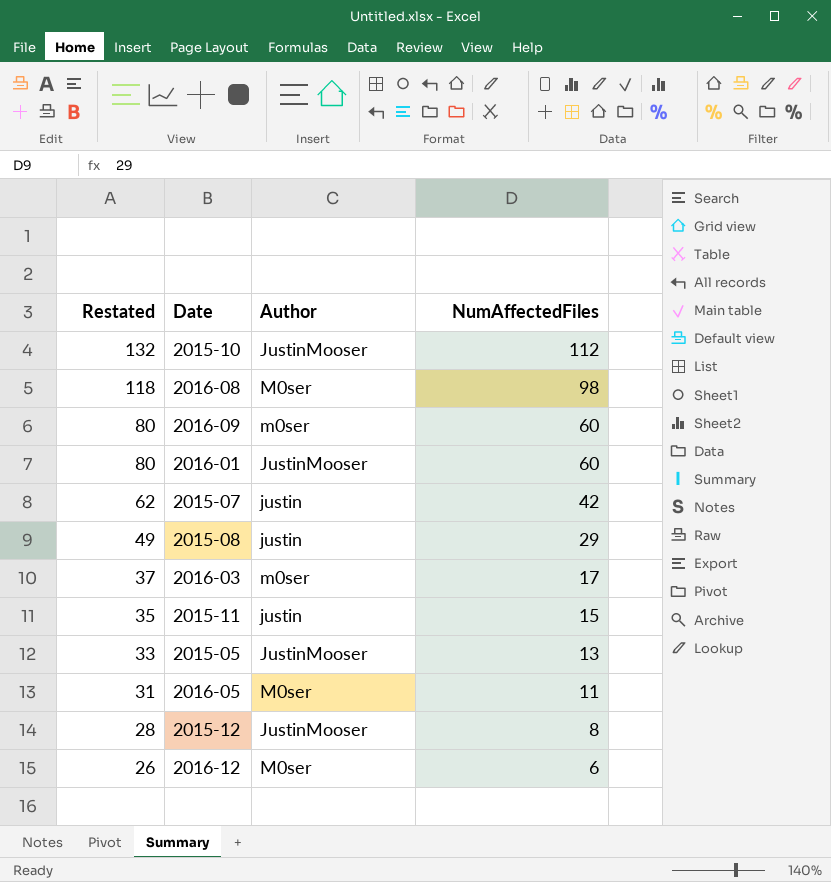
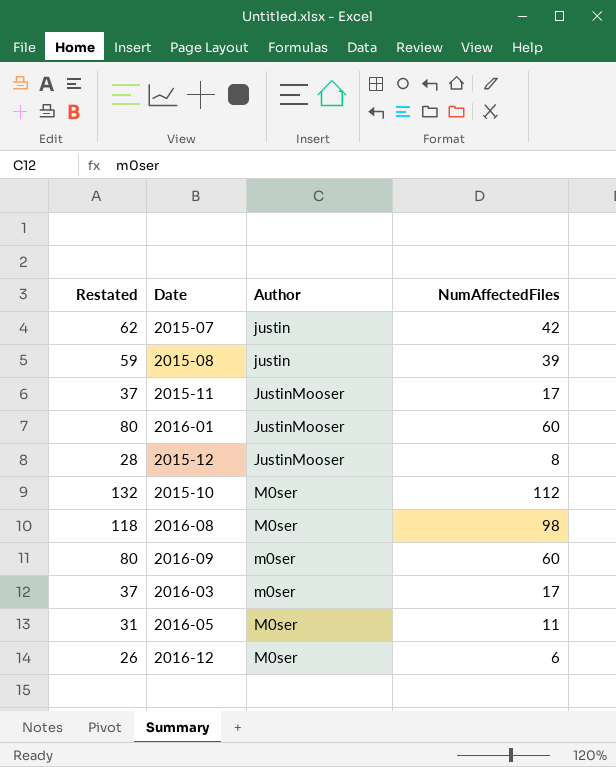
row order: Restated descending -> Author ascending
row 2015-05: 33 | JustinMooser | 13 -> none
2015-08 | Restated: 49 -> 59
2015-08 | NumAffectedFiles: 29 -> 39
2015-11 | Restated: 35 -> 37
2015-11 | Author: justin -> JustinMooser
2015-11 | NumAffectedFiles: 15 -> 17
2015-10 | Author: JustinMooser -> M0ser

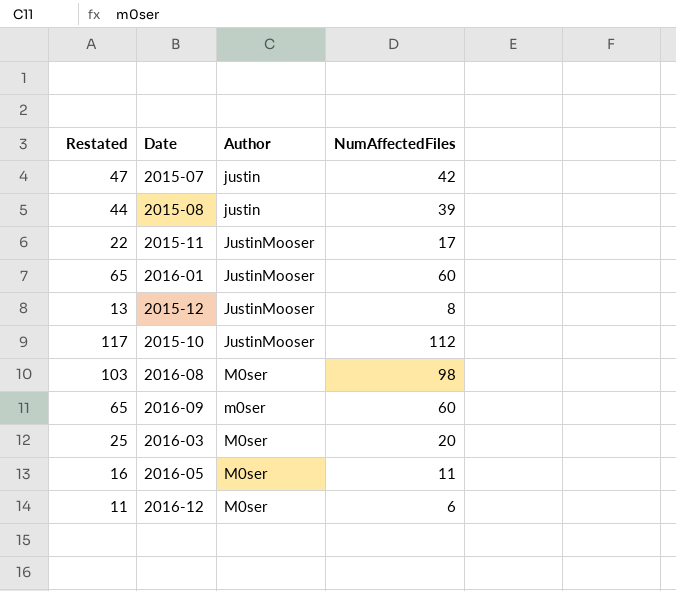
column Restated | formula: [NumAffectedFiles] + 20 -> [NumAffectedFiles] + 5
2015-10 | Author: M0ser -> JustinMooser
2016-03 | Author: m0ser -> M0ser
2016-03 | NumAffectedFiles: 17 -> 20

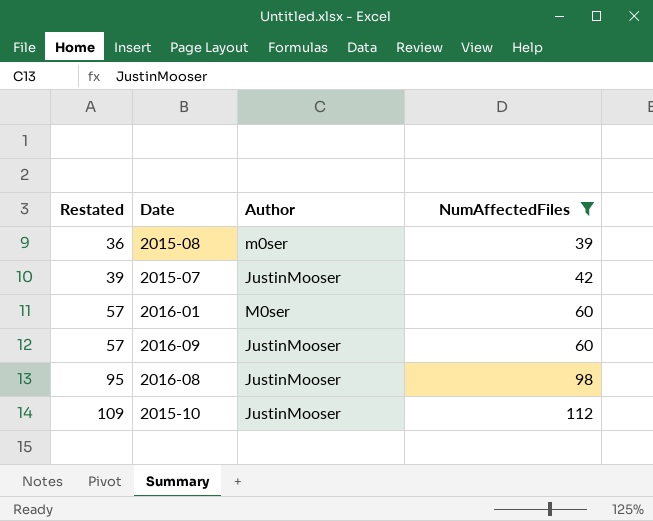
filter: none -> NumAffectedFiles >= 39
row order: Author ascending -> Restated ascending
column Restated | formula: [NumAffectedFiles] + 5 -> [NumAffectedFiles] - 3
2015-08 | Author: justin -> m0ser
2015-07 | Author: justin -> JustinMooser
2016-01 | Author: JustinMooser -> M0ser
2016-09 | Author: m0ser -> JustinMooser
2016-08 | Author: M0ser -> JustinMooser

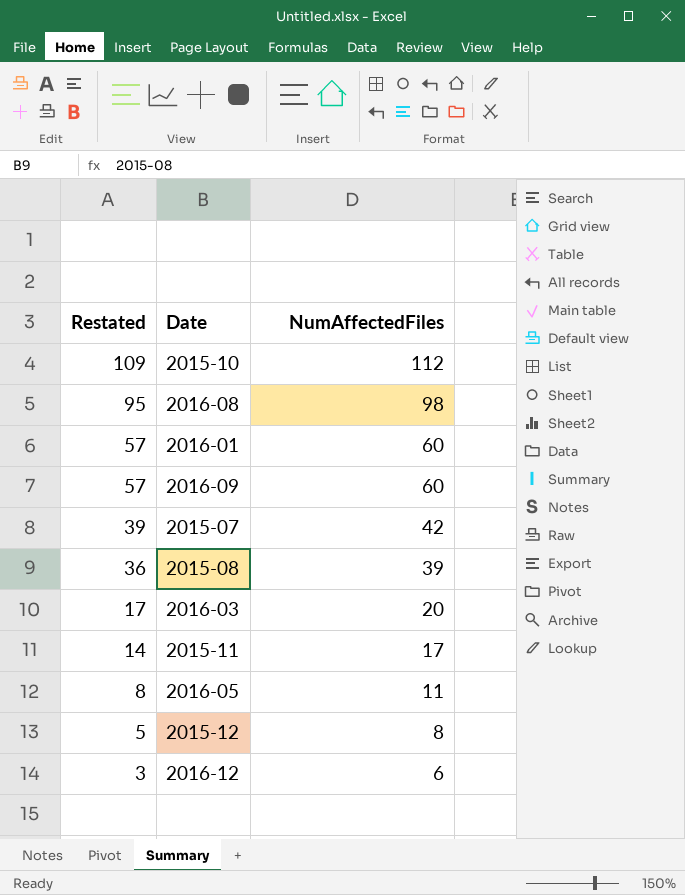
filter: NumAffectedFiles >= 39 -> none
row order: Restated ascending -> Restated descending
column Author | position: 3 -> none

